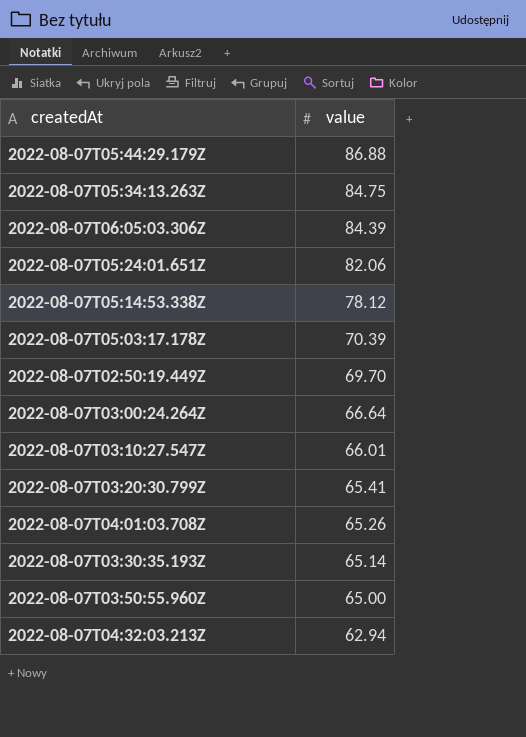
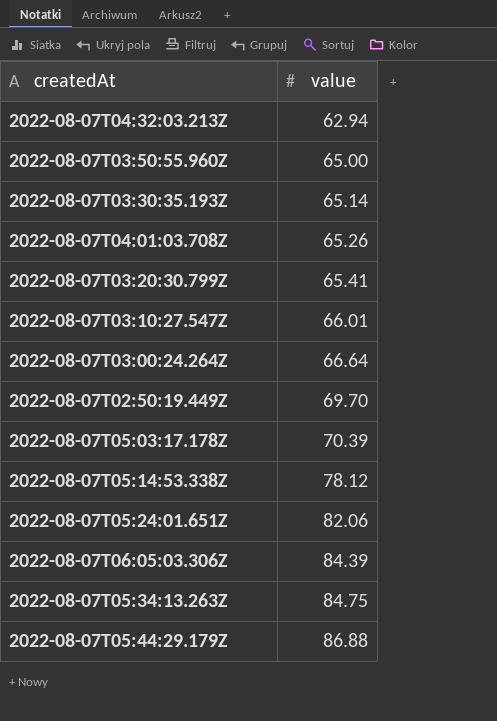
row order: value descending -> value ascending

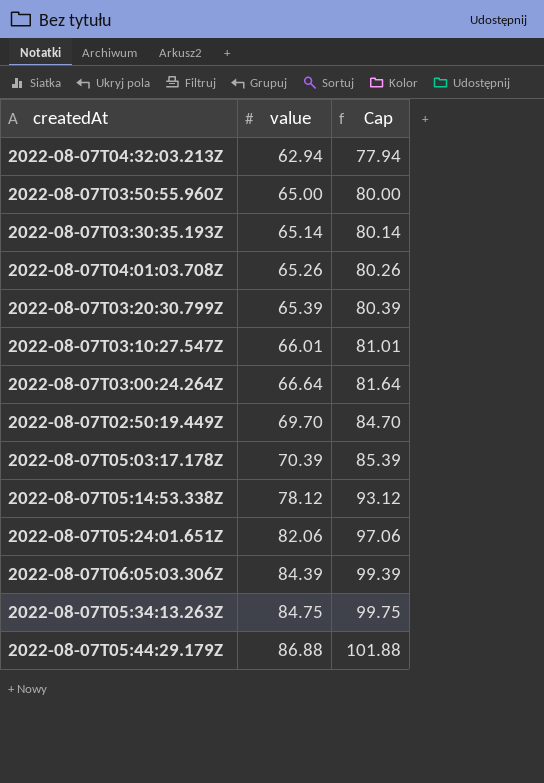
column Cap | formula: none -> [value] + 15
2022-08-07T03:20:30.799Z | value: 65.41 -> 65.39

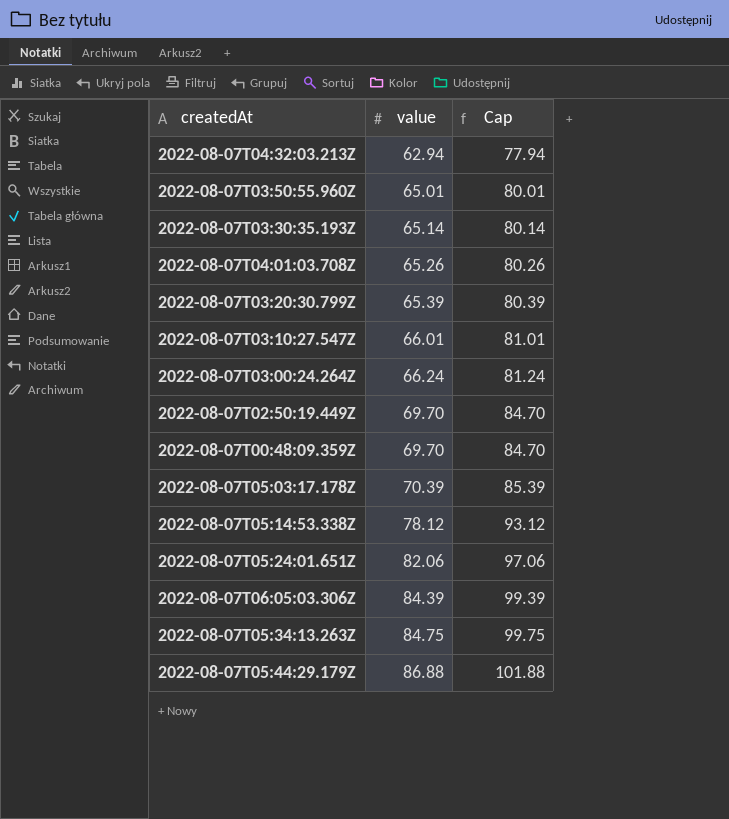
2022-08-07T03:50:55.960Z | value: 65.00 -> 65.01
2022-08-07T03:50:55.960Z | Cap: 80.00 -> 80.01
2022-08-07T03:00:24.264Z | value: 66.64 -> 66.24
2022-08-07T03:00:24.264Z | Cap: 81.64 -> 81.24
row 2022-08-07T00:48:09.359Z: none -> 69.70 | 84.70

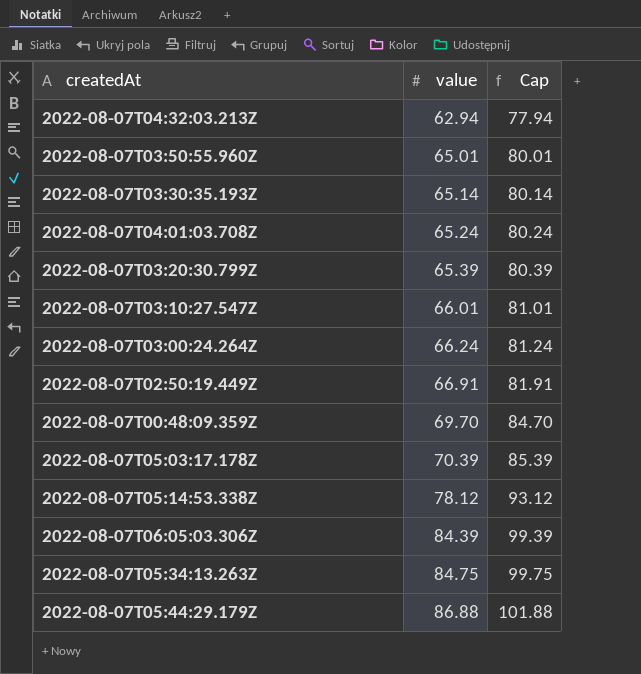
row 2022-08-07T05:24:01.651Z: 82.06 | 97.06 -> none
2022-08-07T04:01:03.708Z | value: 65.26 -> 65.24
2022-08-07T04:01:03.708Z | Cap: 80.26 -> 80.24
2022-08-07T02:50:19.449Z | value: 69.70 -> 66.91
2022-08-07T02:50:19.449Z | Cap: 84.70 -> 81.91

